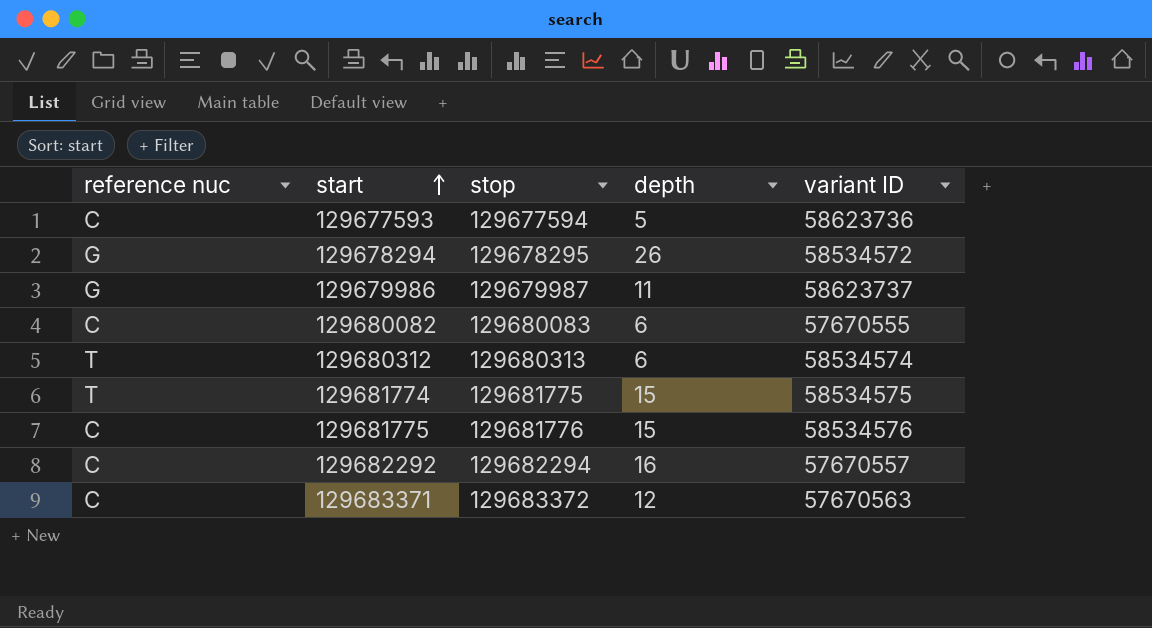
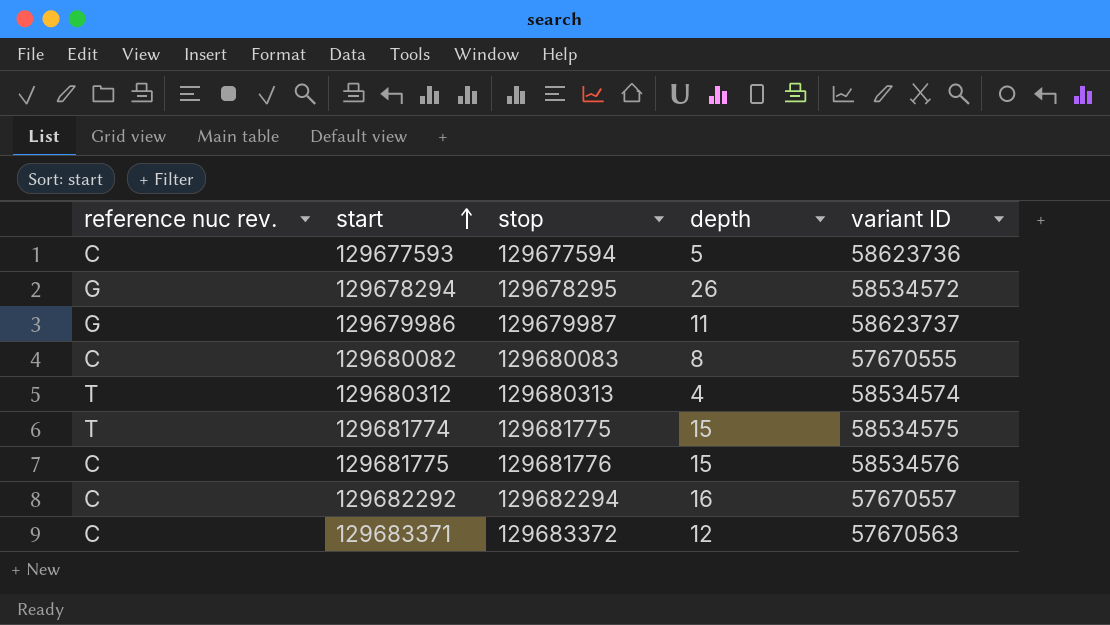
column name: reference nuc -> reference nuc rev.
129680082 | depth: 6 -> 8
129680312 | depth: 6 -> 4

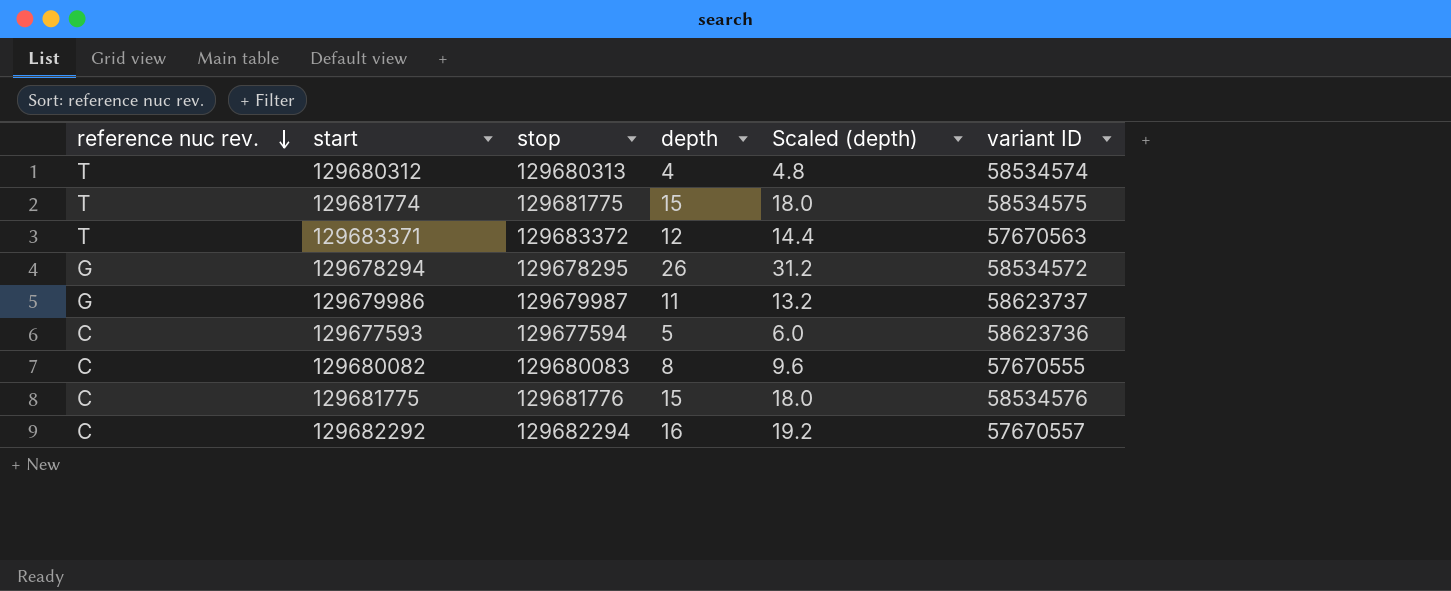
row order: start ascending -> reference nuc rev. descending
column Scaled (depth) | formula: none -> [depth] * 1.2
129683371 | reference nuc rev.: C -> T

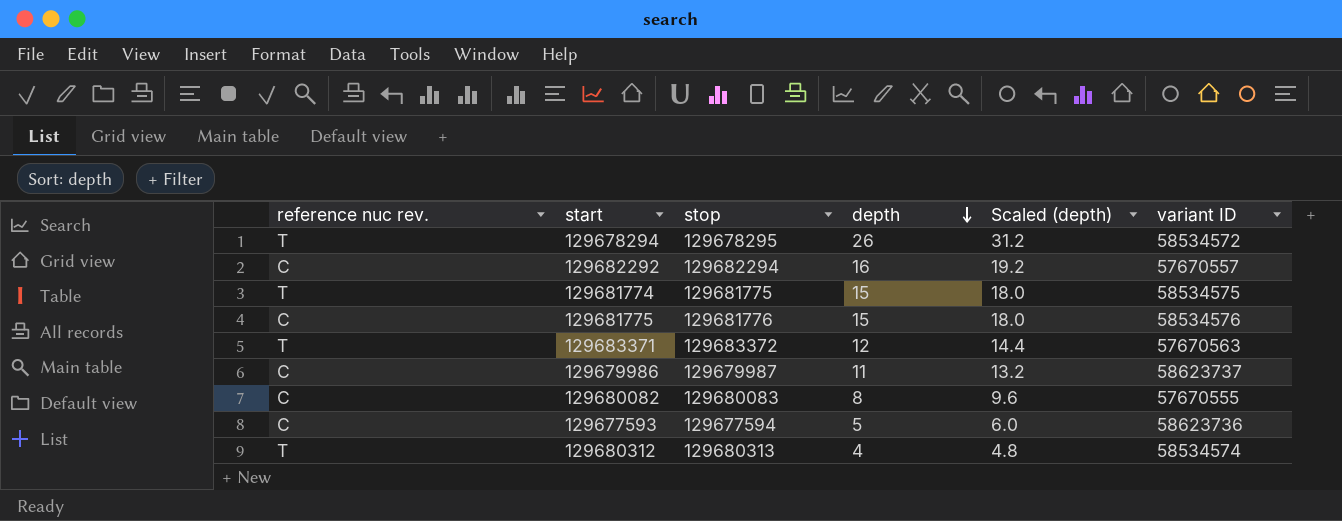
row order: reference nuc rev. descending -> depth descending
129678294 | reference nuc rev.: G -> T
129679986 | reference nuc rev.: G -> C

